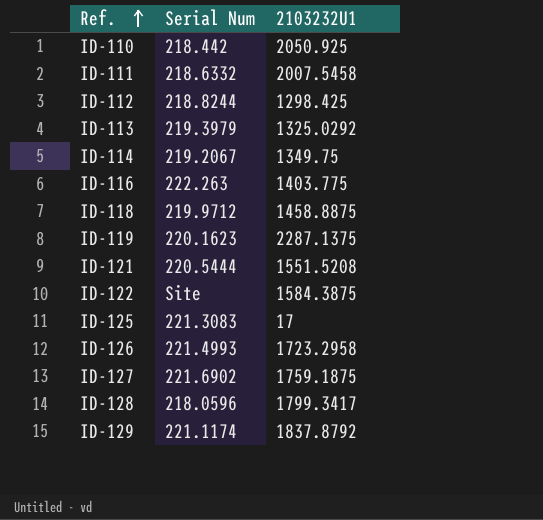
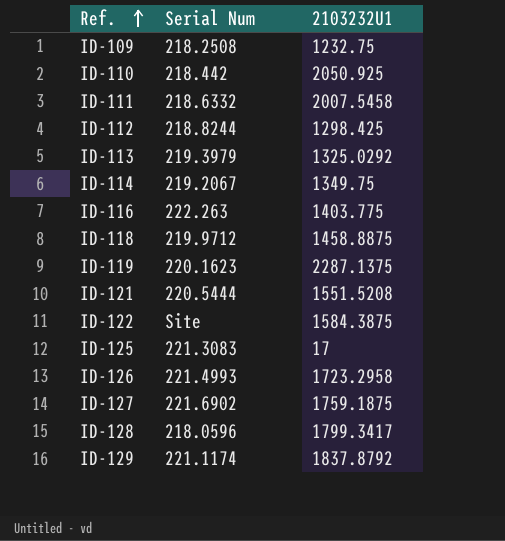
row ID-109: none -> 218.2508 | 1232.75

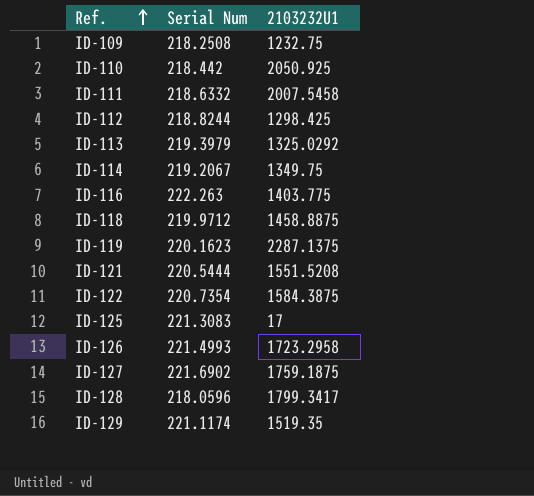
ID-122 | Serial Num: Site -> 220.7354
ID-129 | 2103232U1: 1837.8792 -> 1519.35

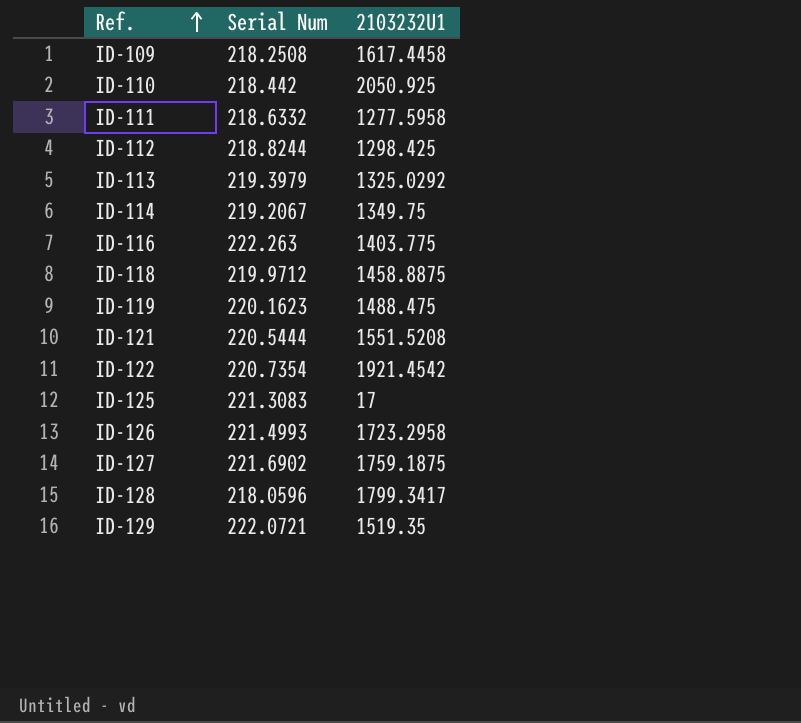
ID-109 | 2103232U1: 1232.75 -> 1617.4458
ID-111 | 2103232U1: 2007.5458 -> 1277.5958
ID-119 | 2103232U1: 2287.1375 -> 1488.475
ID-122 | 2103232U1: 1584.3875 -> 1921.4542
ID-129 | Serial Num: 221.1174 -> 222.0721

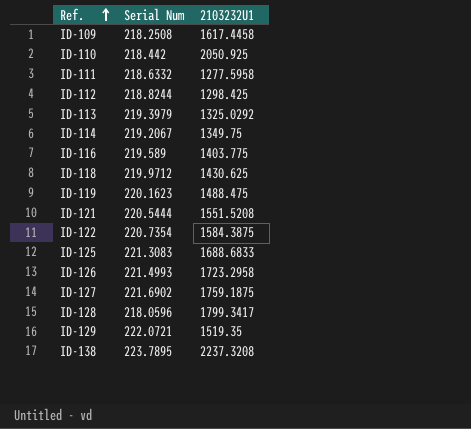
ID-116 | Serial Num: 222.263 -> 219.589
ID-118 | 2103232U1: 1458.8875 -> 1430.625
ID-122 | 2103232U1: 1921.4542 -> 1584.3875
ID-125 | 2103232U1: 17 -> 1688.6833
row ID-138: none -> 223.7895 | 2237.3208

